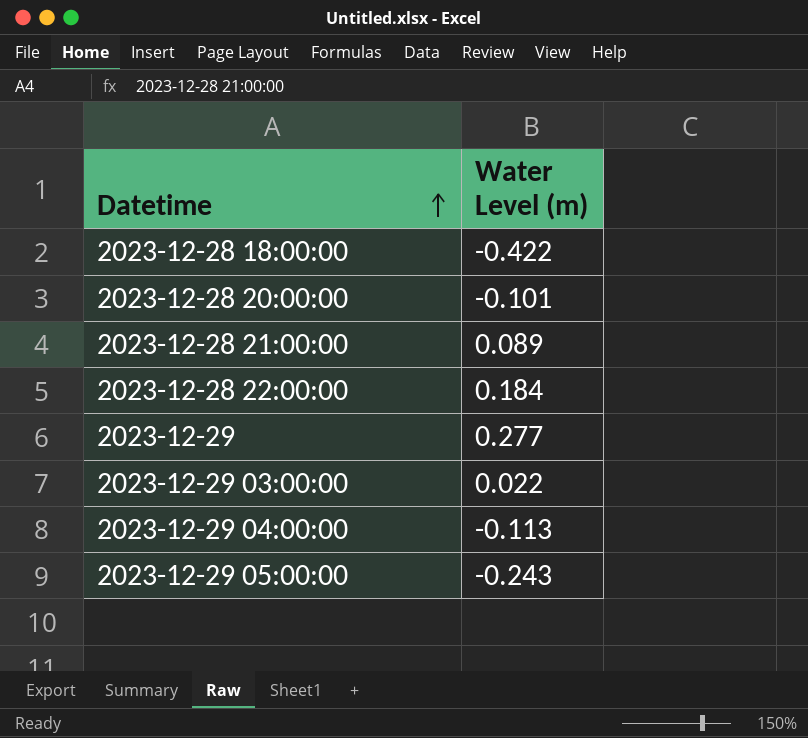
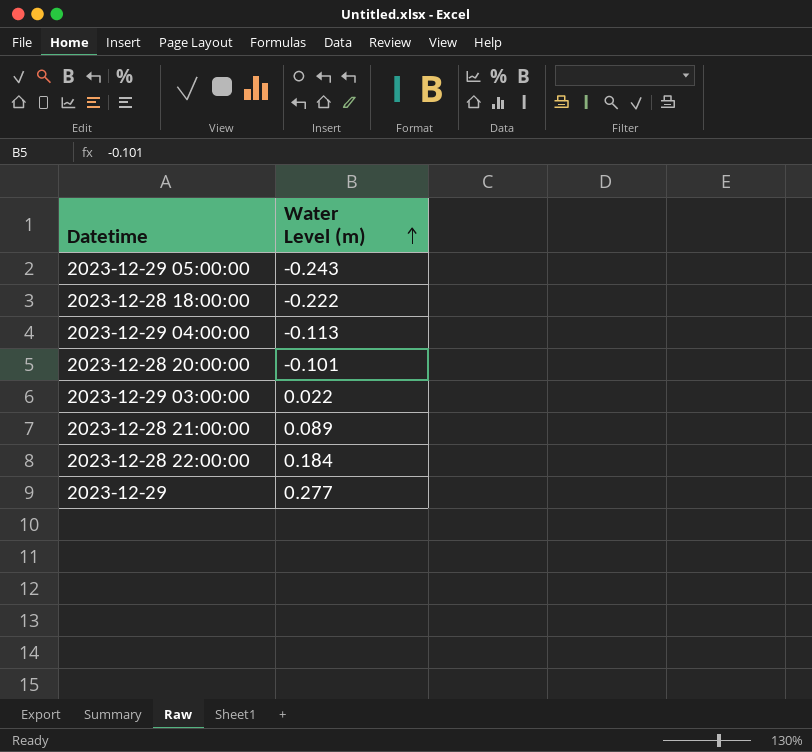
row order: Datetime ascending -> Water Level (m) ascending
2023-12-28 18:00:00 | Water Level (m): -0.422 -> -0.222

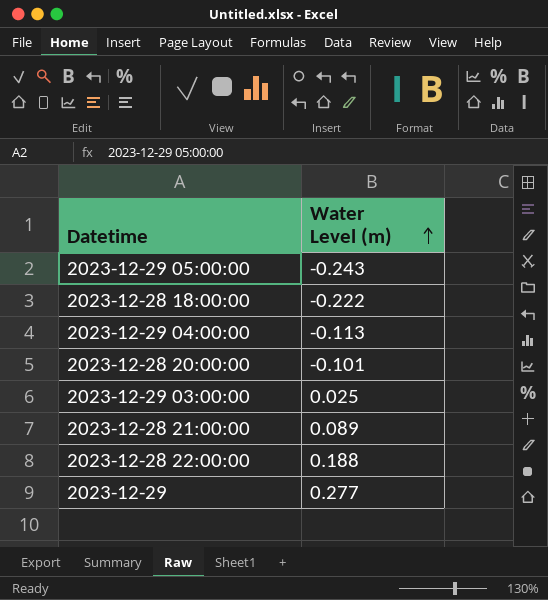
2023-12-29 03:00:00 | Water Level (m): 0.022 -> 0.025
2023-12-28 22:00:00 | Water Level (m): 0.184 -> 0.188

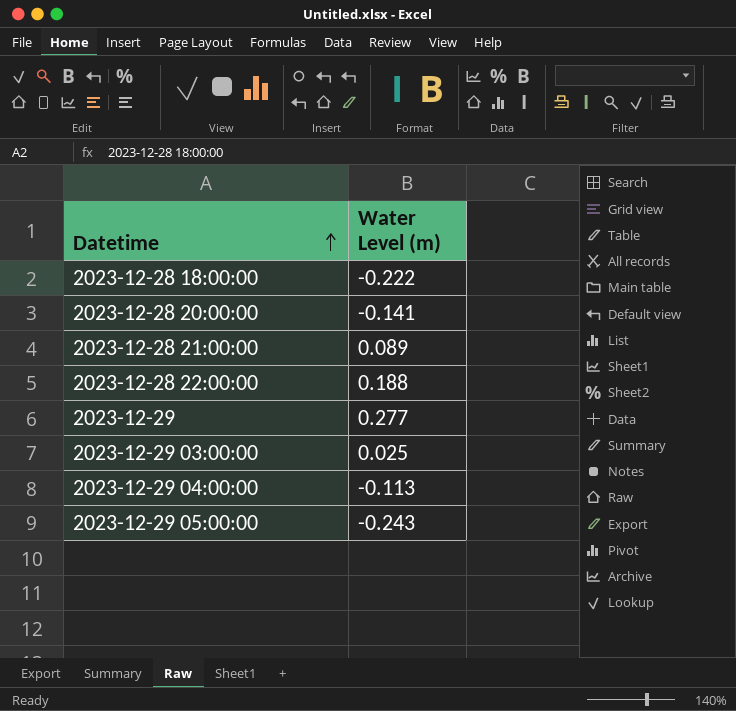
row order: Water Level (m) ascending -> Datetime ascending
2023-12-28 20:00:00 | Water Level (m): -0.101 -> -0.141

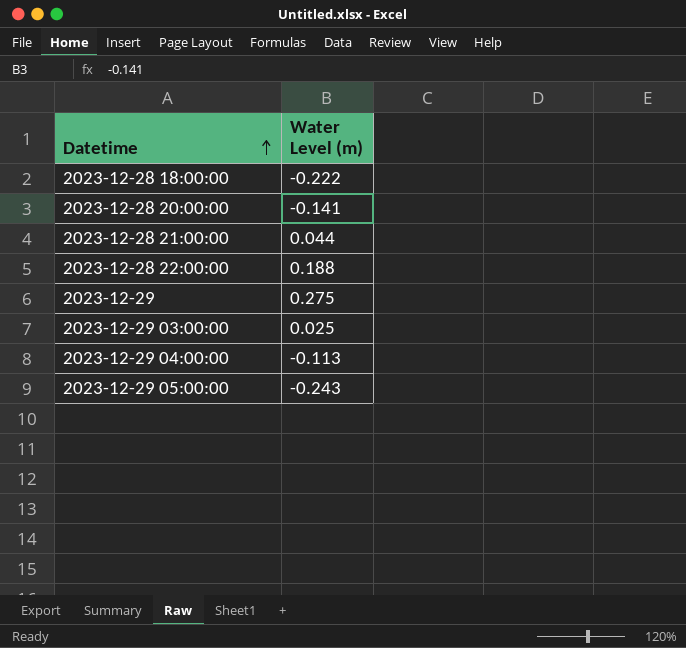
2023-12-28 21:00:00 | Water Level (m): 0.089 -> 0.044
2023-12-29 | Water Level (m): 0.277 -> 0.275

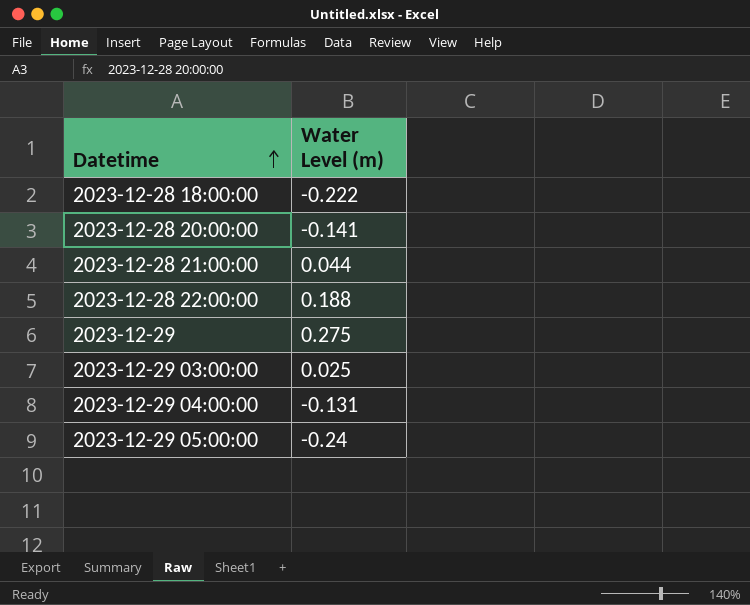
2023-12-29 04:00:00 | Water Level (m): -0.113 -> -0.131
2023-12-29 05:00:00 | Water Level (m): -0.243 -> -0.24

